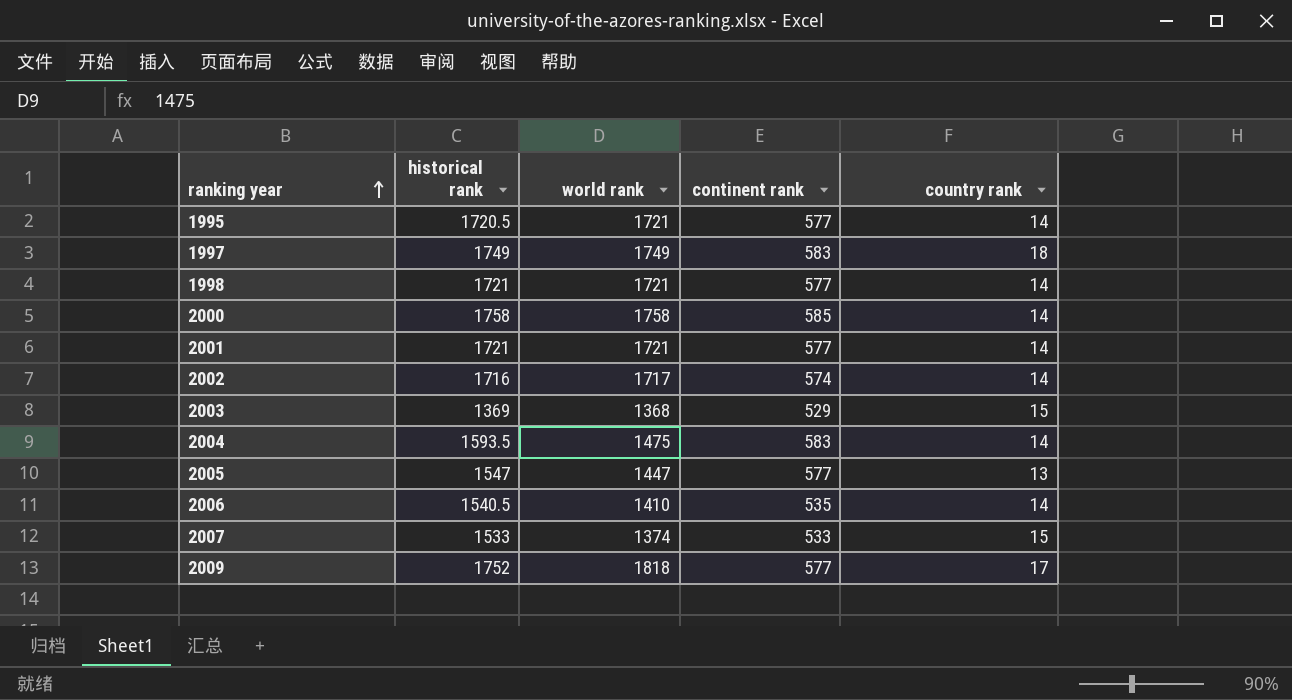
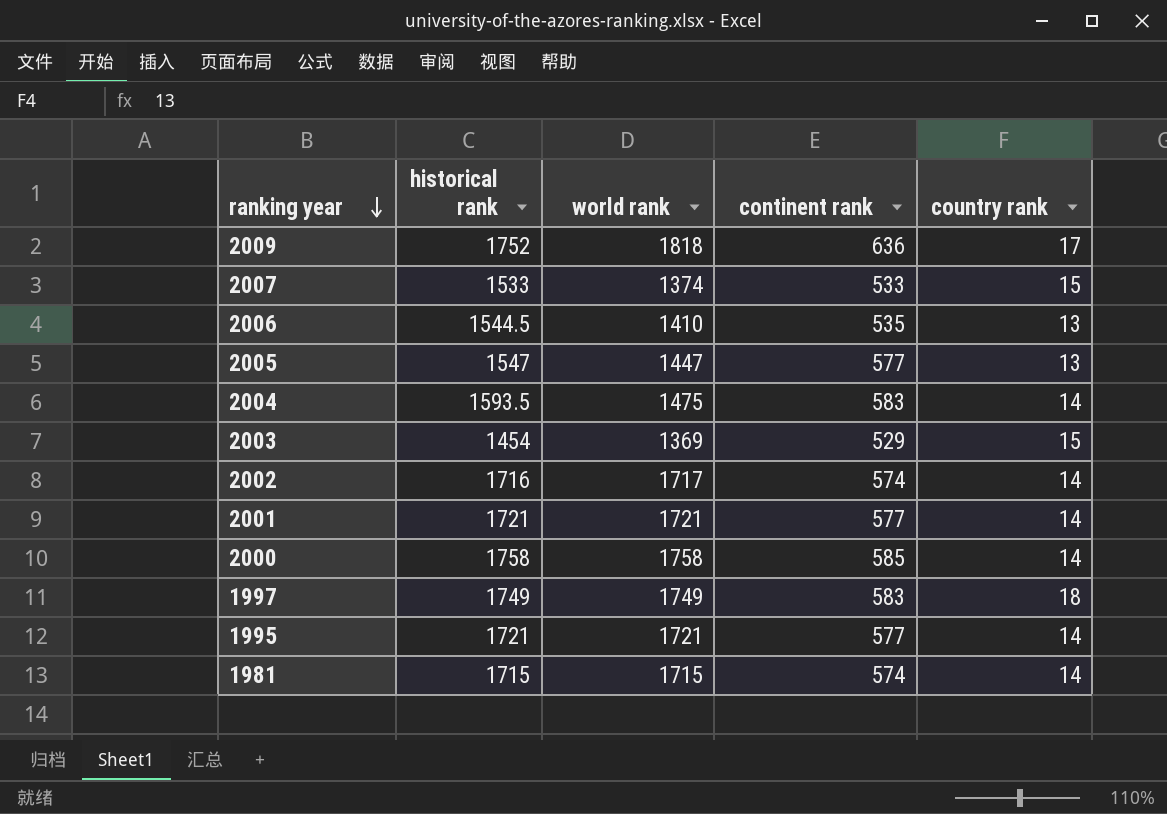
row order: ranking year ascending -> ranking year descending
row 1998: 1721 | 1721 | 577 | 14 -> none
2009 | continent rank: 577 -> 636
2006 | historical rank: 1540.5 -> 1544.5
2006 | country rank: 14 -> 13
2003 | historical rank: 1369 -> 1454
2003 | world rank: 1368 -> 1369
1995 | historical rank: 1720.5 -> 1721
row 1981: none -> 1715 | 1715 | 574 | 14

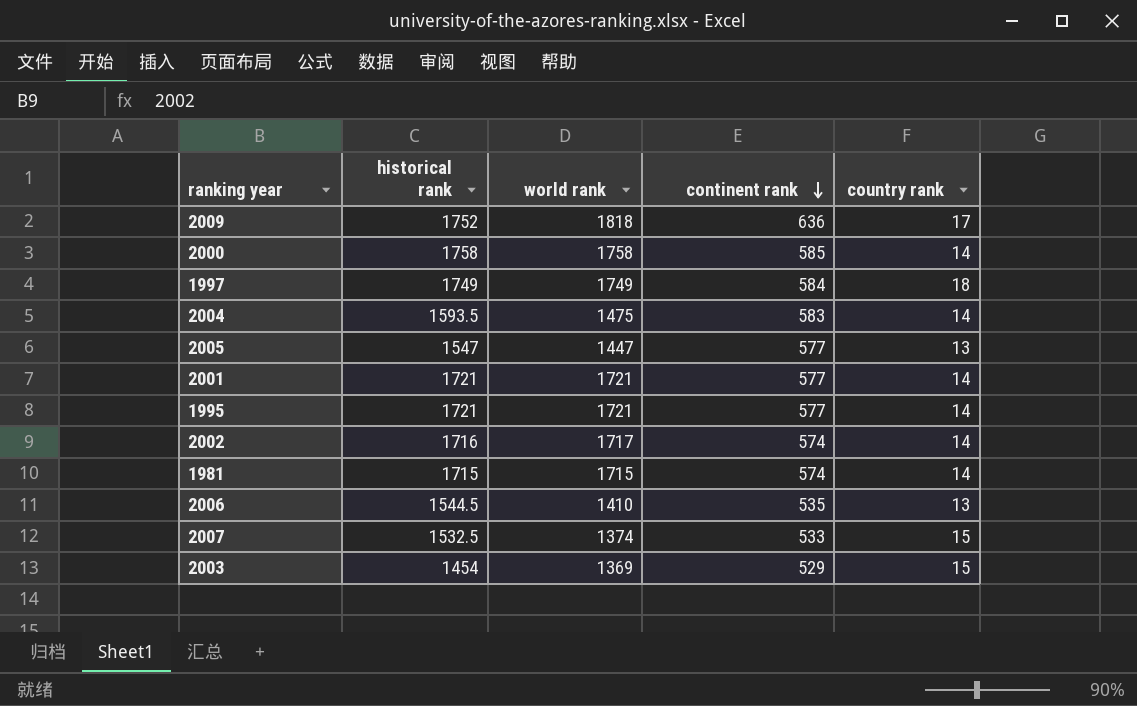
row order: ranking year descending -> continent rank descending
1997 | continent rank: 583 -> 584
2007 | historical rank: 1533 -> 1532.5

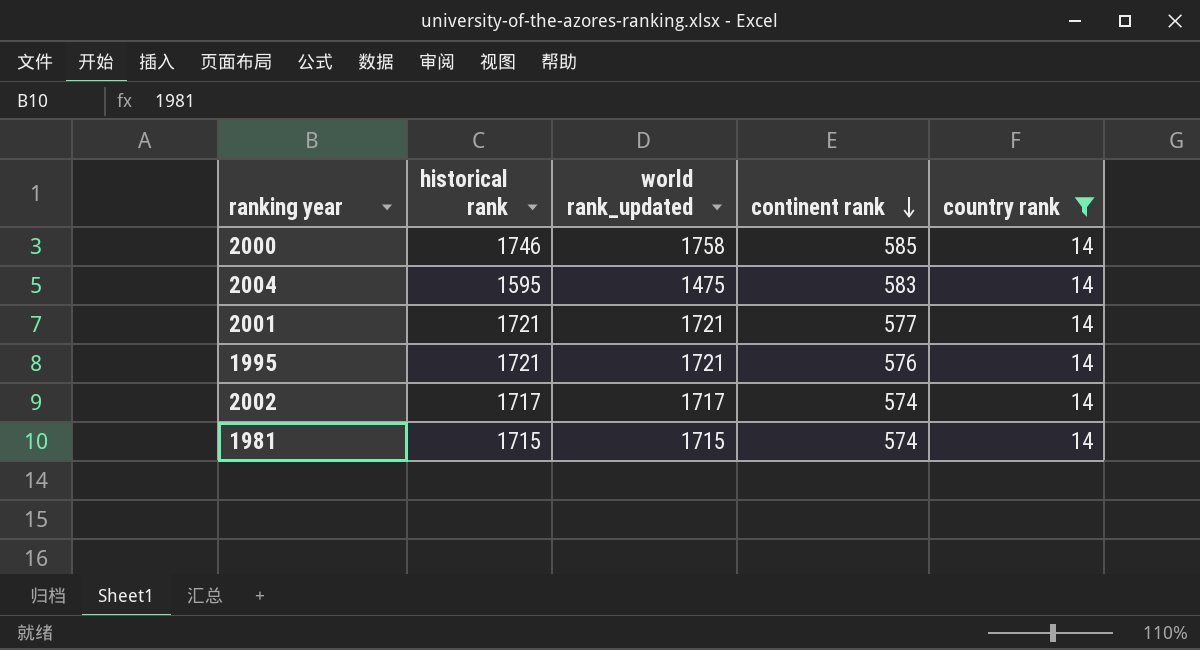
filter: none -> country rank = 14
column name: world rank -> world rank_updated
2000 | historical rank: 1758 -> 1746
2004 | historical rank: 1593.5 -> 1595
1995 | continent rank: 577 -> 576
2002 | historical rank: 1716 -> 1717

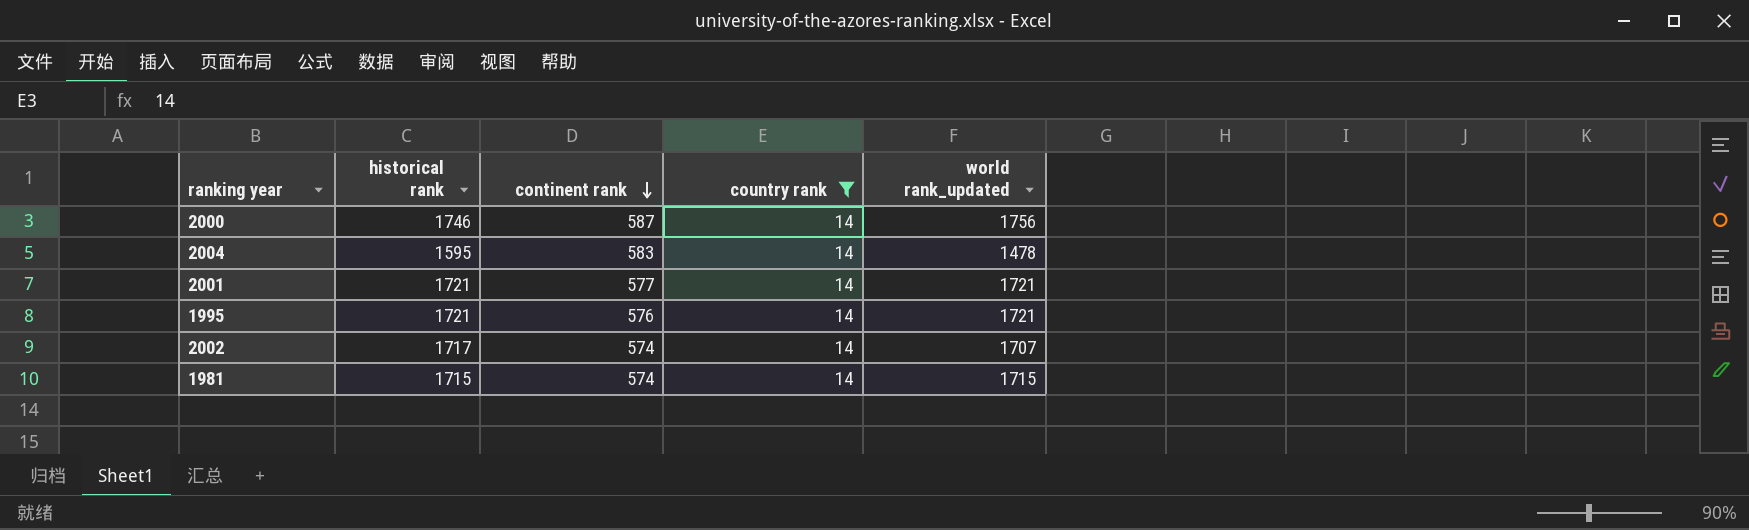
column world rank_updated | position: 3 -> 5
2000 | continent rank: 585 -> 587
2000 | world rank_updated: 1758 -> 1756
2004 | world rank_updated: 1475 -> 1478
2002 | world rank_updated: 1717 -> 1707

